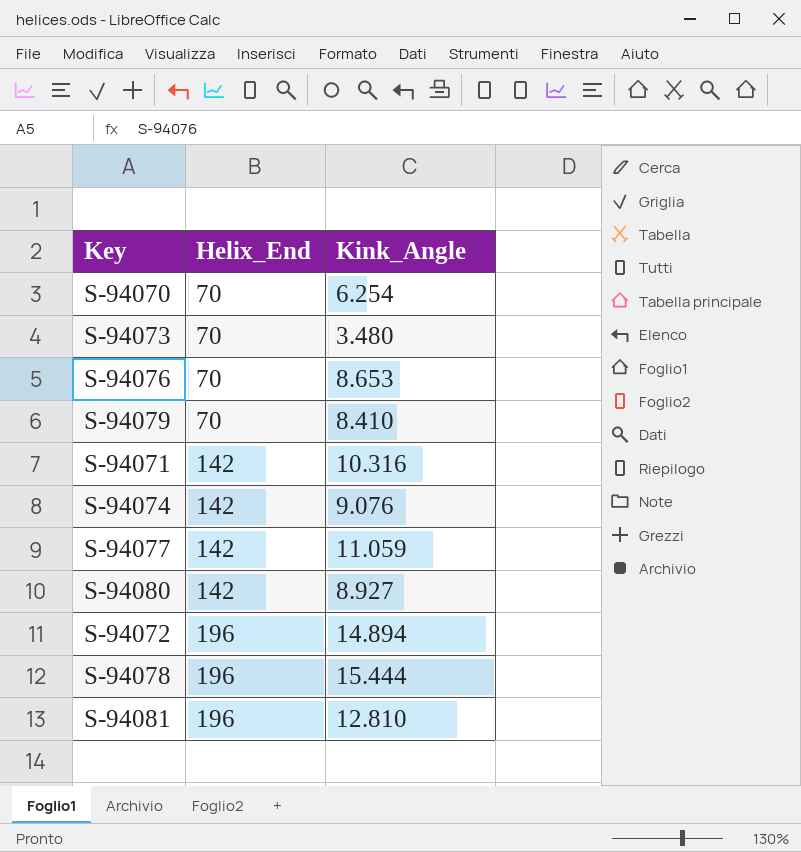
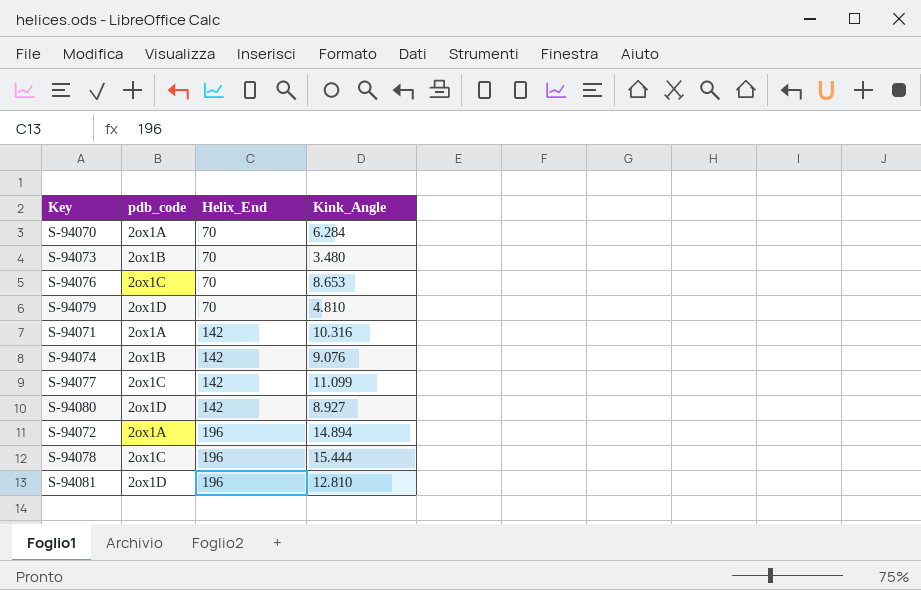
column pdb_code | position: none -> 2
S-94070 | Kink_Angle: 6.254 -> 6.284
S-94079 | Kink_Angle: 8.410 -> 4.810
S-94077 | Kink_Angle: 11.059 -> 11.099

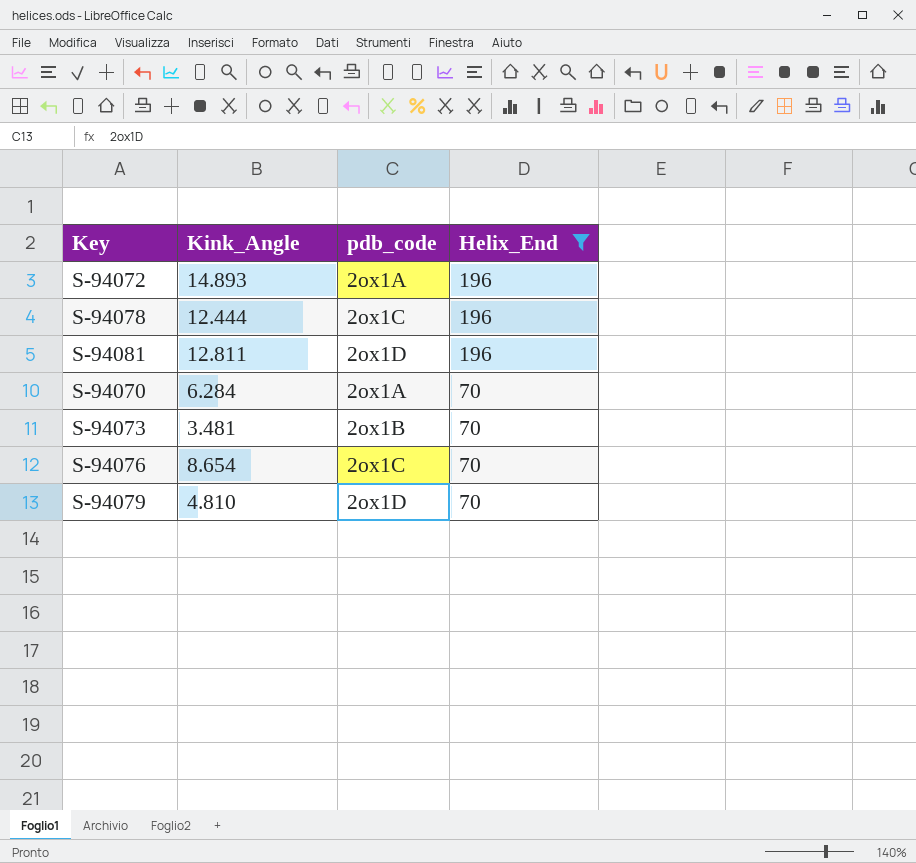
filter: none -> Helix_End != 142
row order: Helix_End ascending -> Helix_End descending
column Kink_Angle | position: 4 -> 2
S-94072 | Kink_Angle: 14.894 -> 14.893
S-94078 | Kink_Angle: 15.444 -> 12.444
S-94081 | Kink_Angle: 12.810 -> 12.811
S-94073 | Kink_Angle: 3.480 -> 3.481
S-94076 | Kink_Angle: 8.653 -> 8.654

